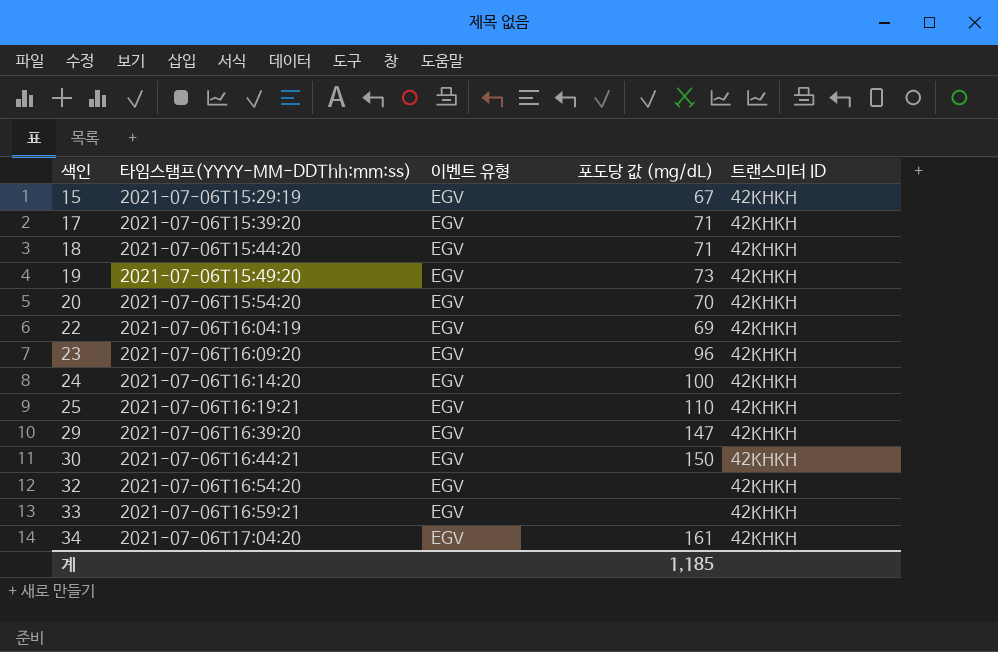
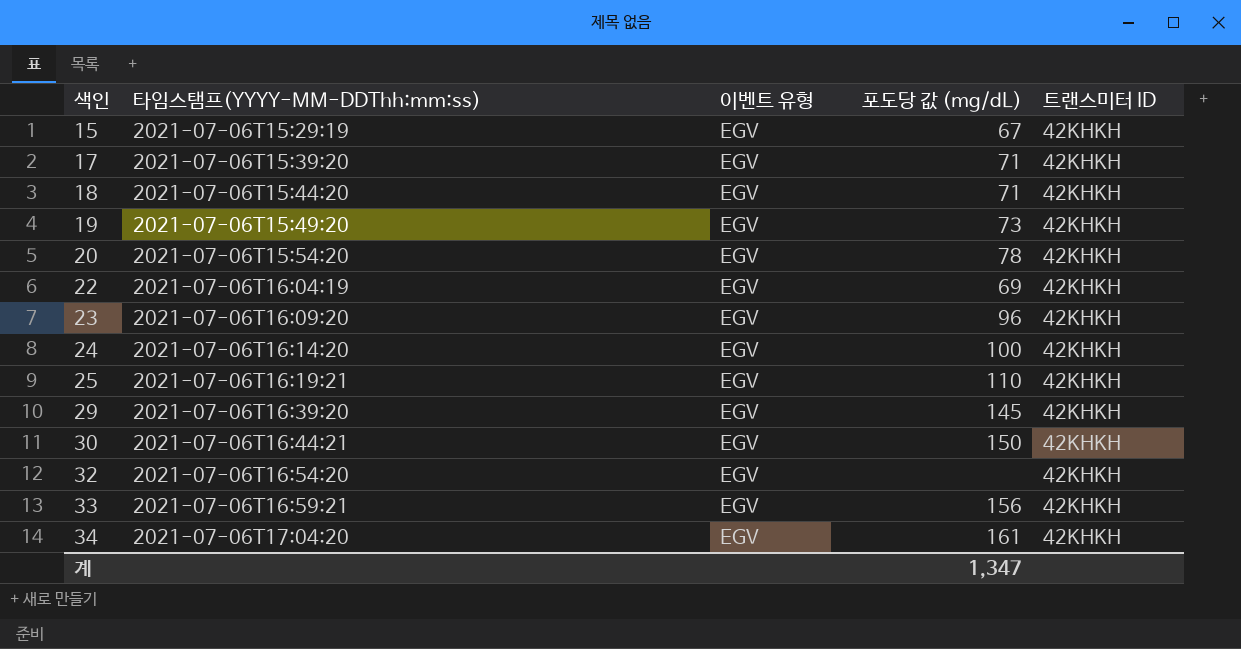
20 | 포도당 값 (mg/dL): 70 -> 78
29 | 포도당 값 (mg/dL): 147 -> 145
33 | 포도당 값 (mg/dL): none -> 156
계 | 포도당 값 (mg/dL): 1,185 -> 1,347

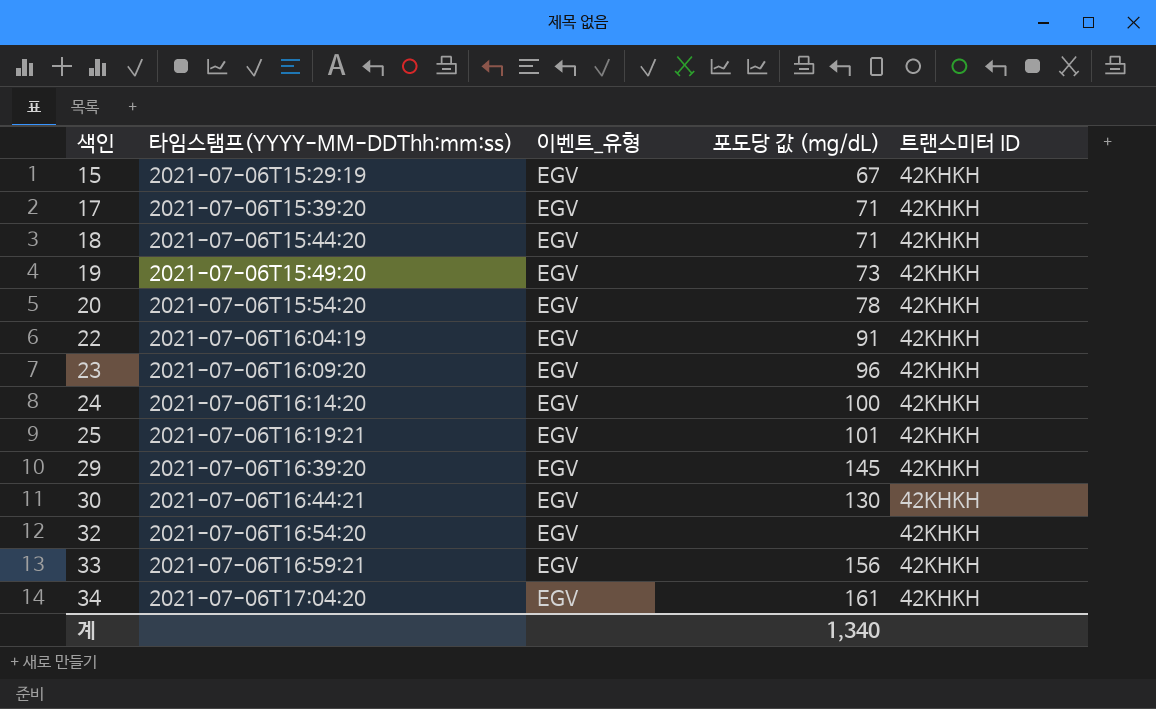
column name: 이벤트 유형 -> 이벤트_유형
22 | 포도당 값 (mg/dL): 69 -> 91
25 | 포도당 값 (mg/dL): 110 -> 101
30 | 포도당 값 (mg/dL): 150 -> 130
계 | 포도당 값 (mg/dL): 1,347 -> 1,340

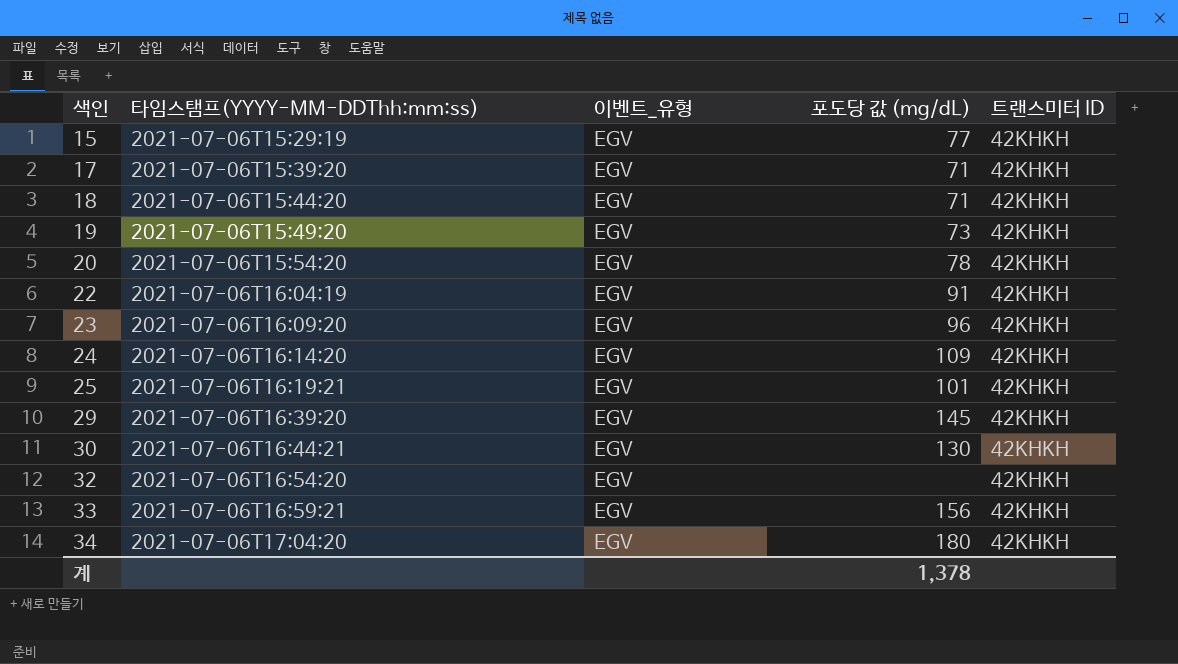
15 | 포도당 값 (mg/dL): 67 -> 77
24 | 포도당 값 (mg/dL): 100 -> 109
34 | 포도당 값 (mg/dL): 161 -> 180
계 | 포도당 값 (mg/dL): 1,340 -> 1,378

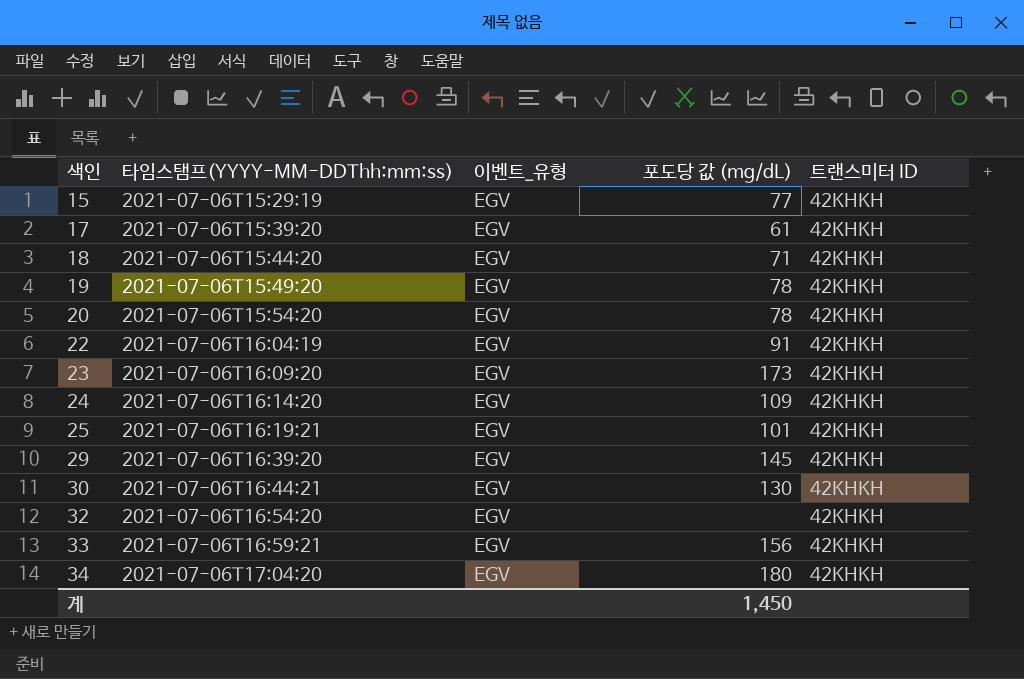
17 | 포도당 값 (mg/dL): 71 -> 61
19 | 포도당 값 (mg/dL): 73 -> 78
23 | 포도당 값 (mg/dL): 96 -> 173
계 | 포도당 값 (mg/dL): 1,378 -> 1,450

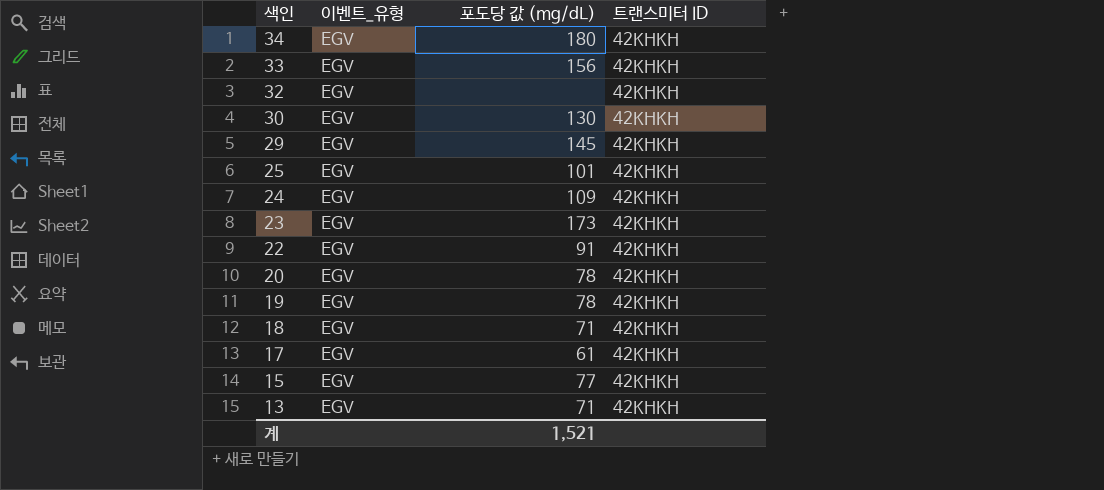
row order: 색인 ascending -> 색인 descending
column 타임스탬프(YYYY-MM-DDThh:mm:ss) | position: 2 -> none
row 13: none -> EGV | 71 | 42KHKH
계 | 포도당 값 (mg/dL): 1,450 -> 1,521

